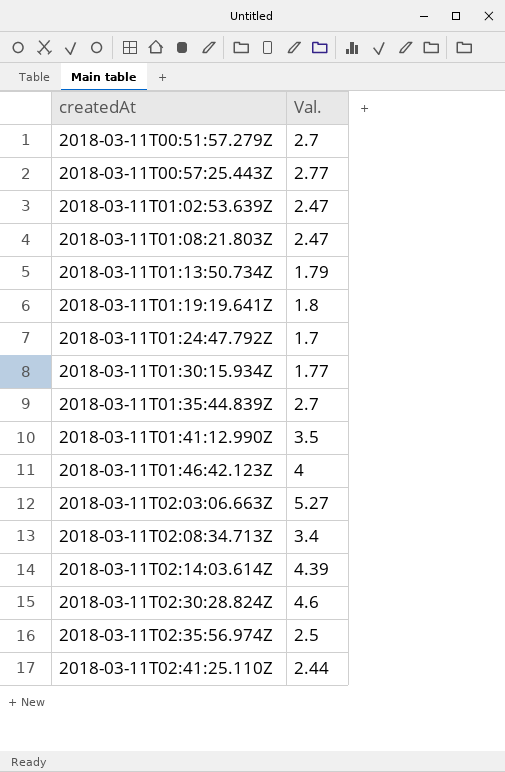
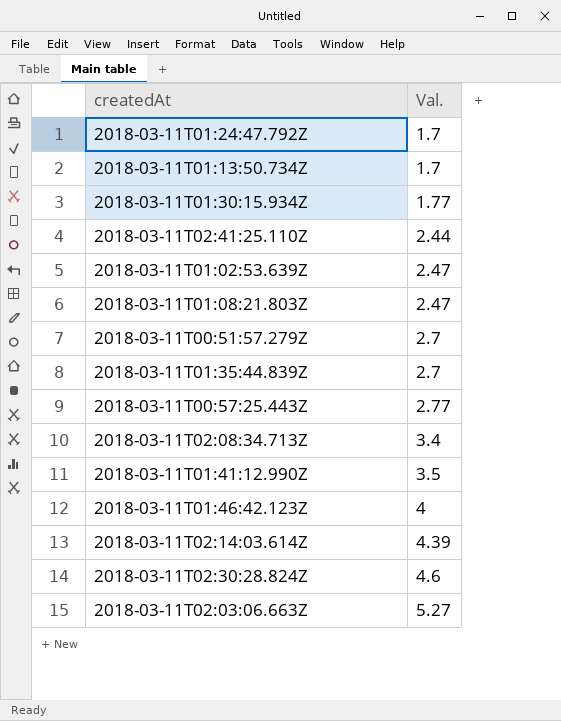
row order: createdAt ascending -> Val. ascending
row 2018-03-11T01:19:19.641Z: 1.8 -> none
row 2018-03-11T02:35:56.974Z: 2.5 -> none
2018-03-11T01:13:50.734Z | Val.: 1.79 -> 1.7

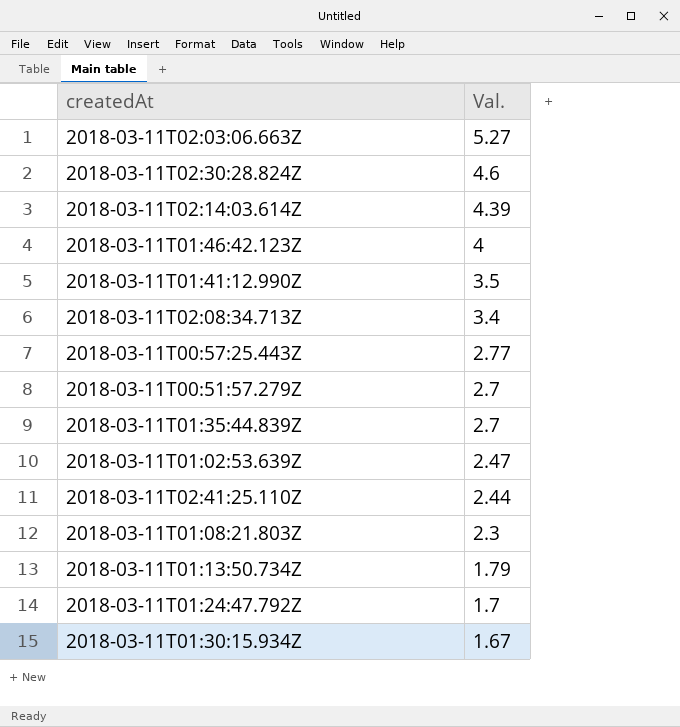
row order: Val. ascending -> Val. descending
2018-03-11T01:08:21.803Z | Val.: 2.47 -> 2.3
2018-03-11T01:13:50.734Z | Val.: 1.7 -> 1.79
2018-03-11T01:30:15.934Z | Val.: 1.77 -> 1.67

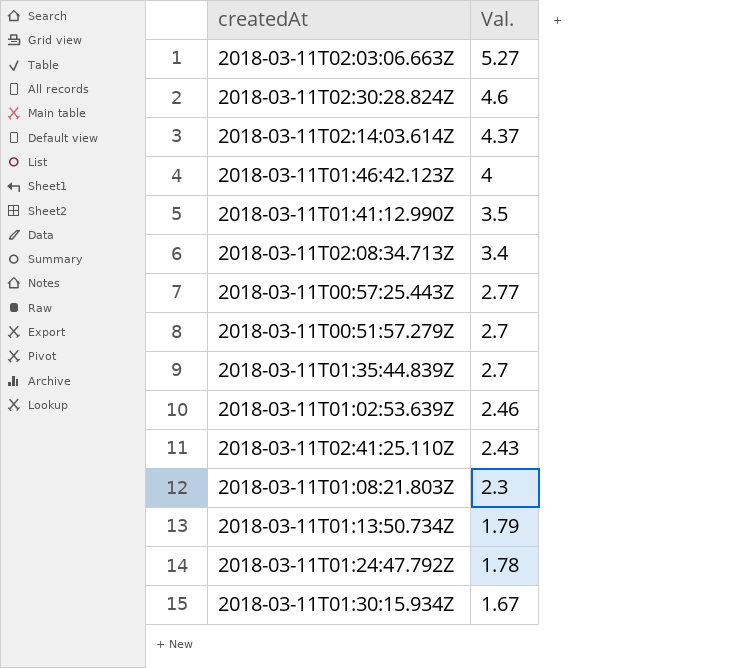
2018-03-11T02:14:03.614Z | Val.: 4.39 -> 4.37
2018-03-11T01:02:53.639Z | Val.: 2.47 -> 2.46
2018-03-11T02:41:25.110Z | Val.: 2.44 -> 2.43
2018-03-11T01:24:47.792Z | Val.: 1.7 -> 1.78

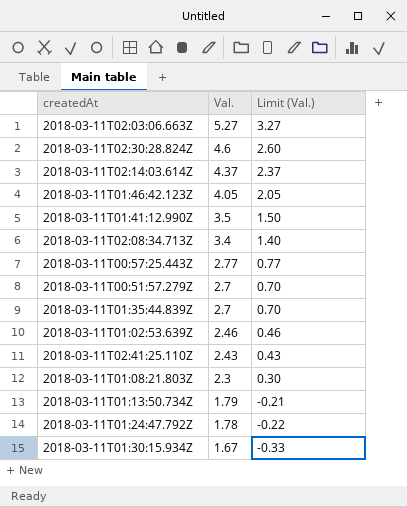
column Limit (Val.) | formula: none -> [Val.] - 2
2018-03-11T01:46:42.123Z | Val.: 4 -> 4.05

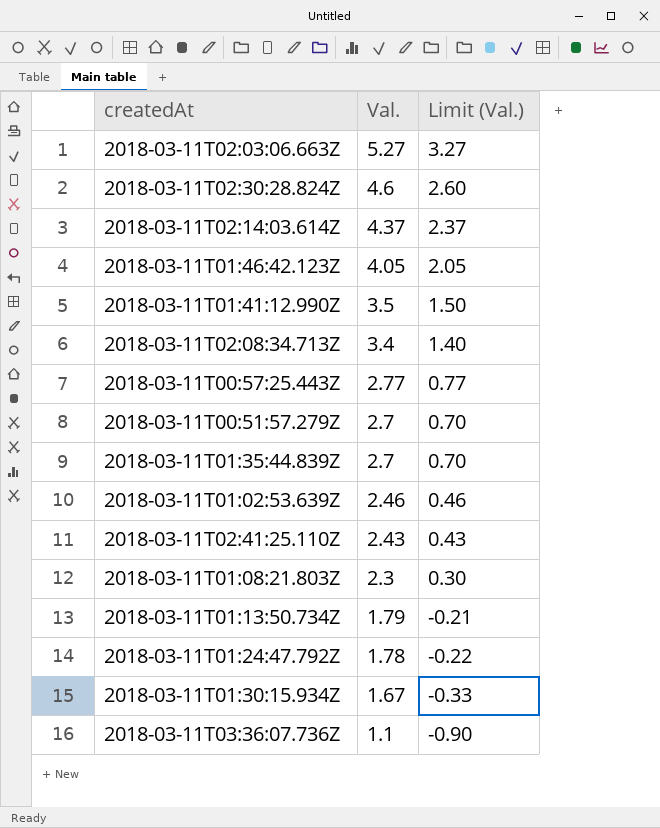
row 2018-03-11T03:36:07.736Z: none -> 1.1 | -0.90

